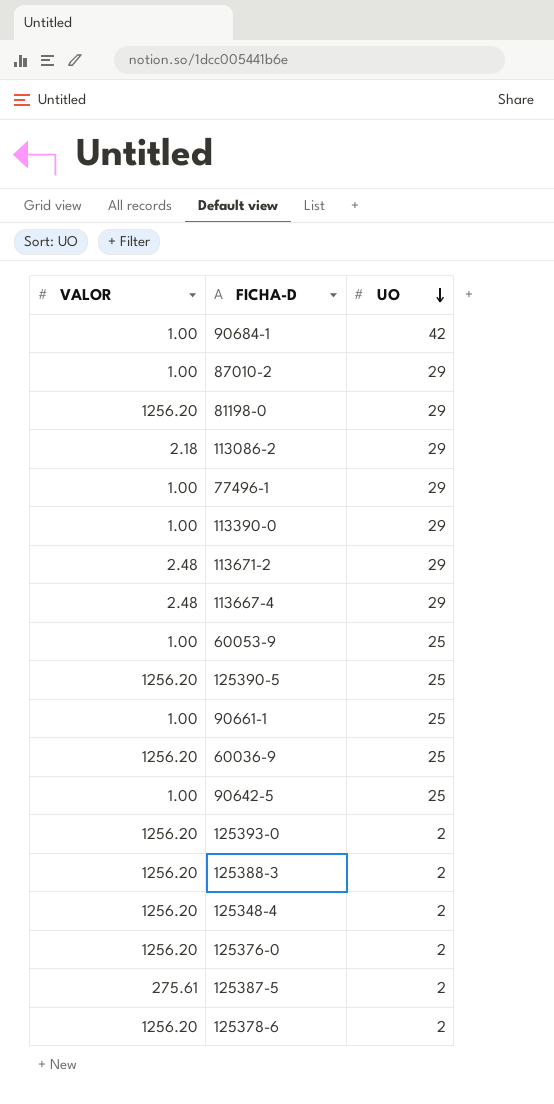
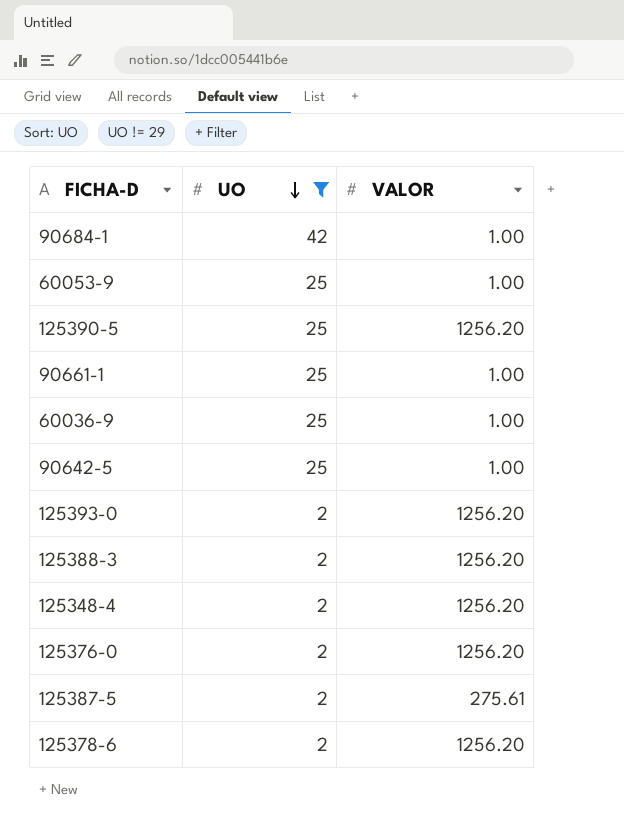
filter: none -> UO != 29
column VALOR | position: 1 -> 3
60036-9 | VALOR: 1256.20 -> 1.00

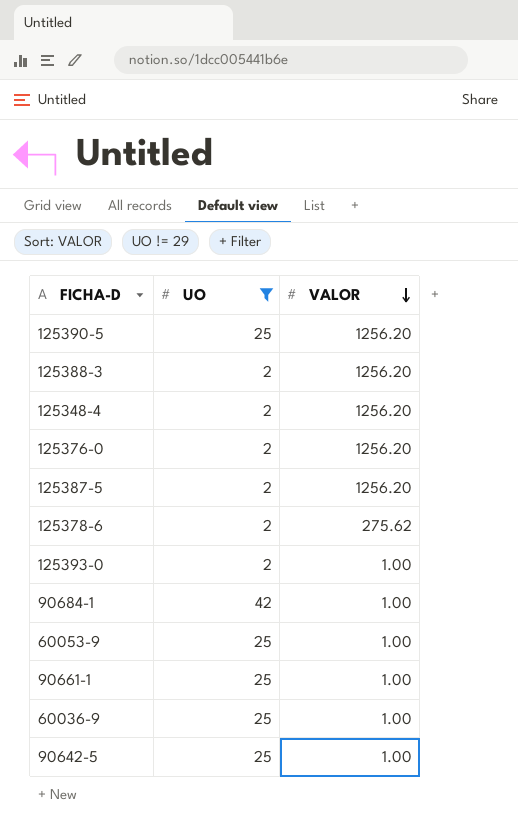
row order: UO descending -> VALOR descending
125387-5 | VALOR: 275.61 -> 1256.20
125378-6 | VALOR: 1256.20 -> 275.62
125393-0 | VALOR: 1256.20 -> 1.00

